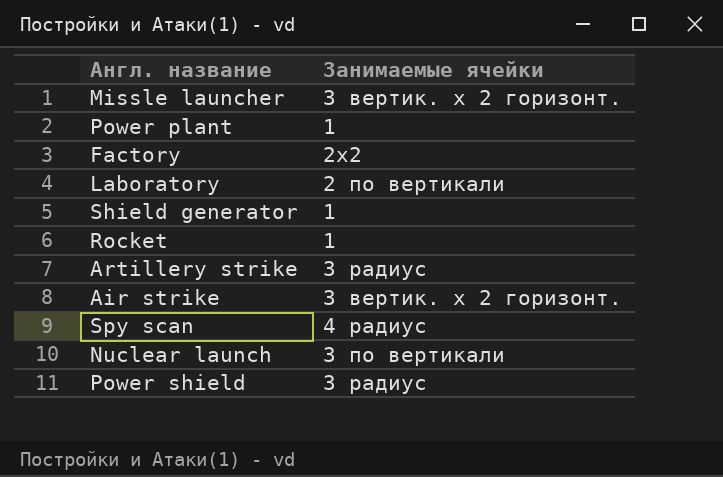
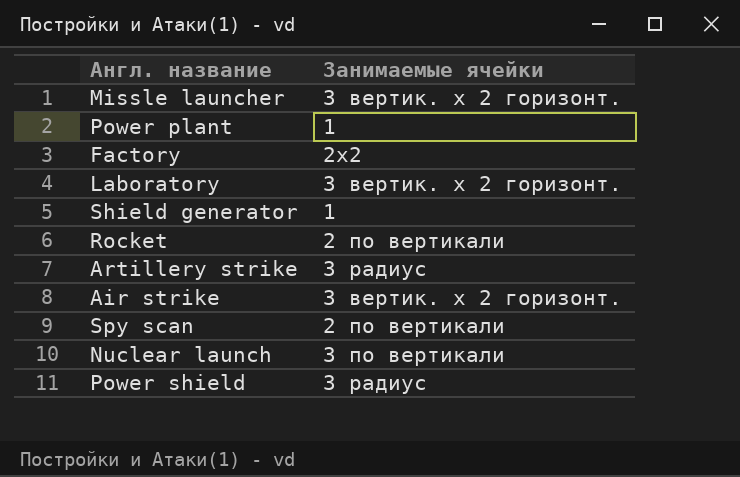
Laboratory | Занимаемые ячейки: 2 по вертикали -> 3 вертик. х 2 горизонт.
Rocket | Занимаемые ячейки: 1 -> 2 по вертикали
Spy scan | Занимаемые ячейки: 4 радиус -> 2 по вертикали

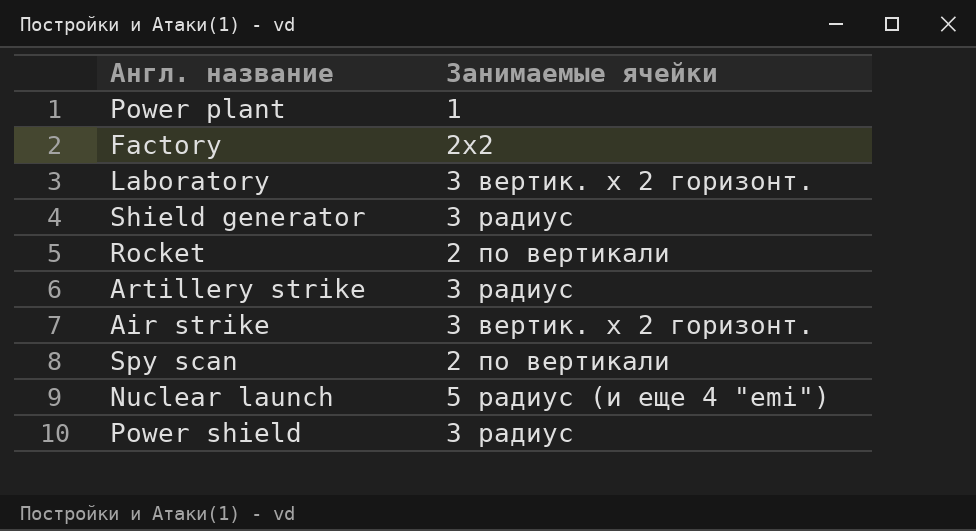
row Missle launcher: 3 вертик. х 2 горизонт. -> none
Shield generator | Занимаемые ячейки: 1 -> 3 радиус
Nuclear launch | Занимаемые ячейки: 3 по вертикали -> 5 радиус (и еще 4 "emi")

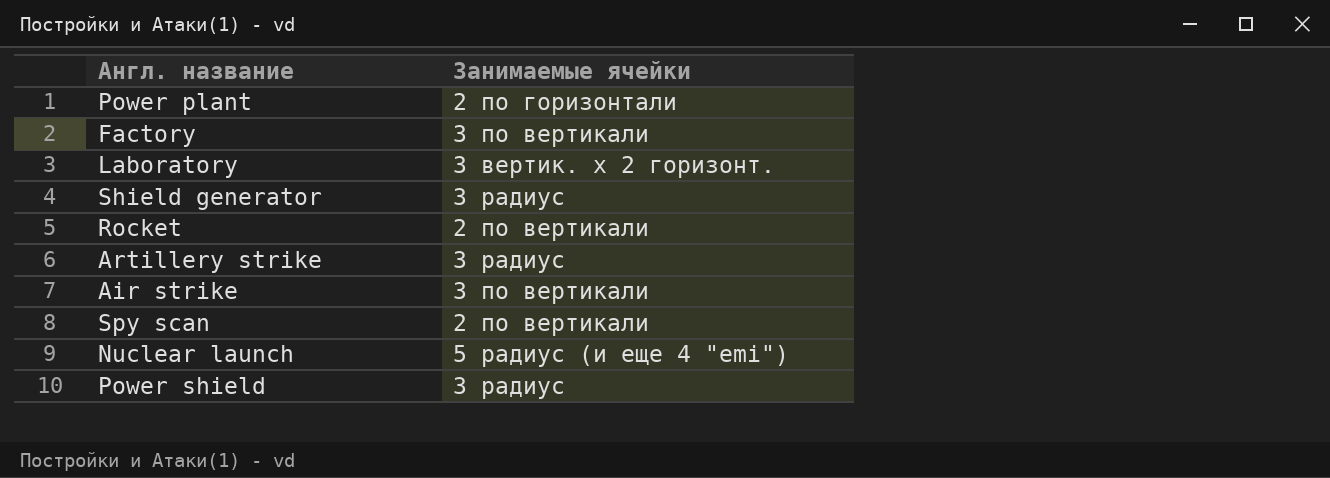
Power plant | Занимаемые ячейки: 1 -> 2 по горизонтали
Factory | Занимаемые ячейки: 2х2 -> 3 по вертикали
Air strike | Занимаемые ячейки: 3 вертик. х 2 горизонт. -> 3 по вертикали

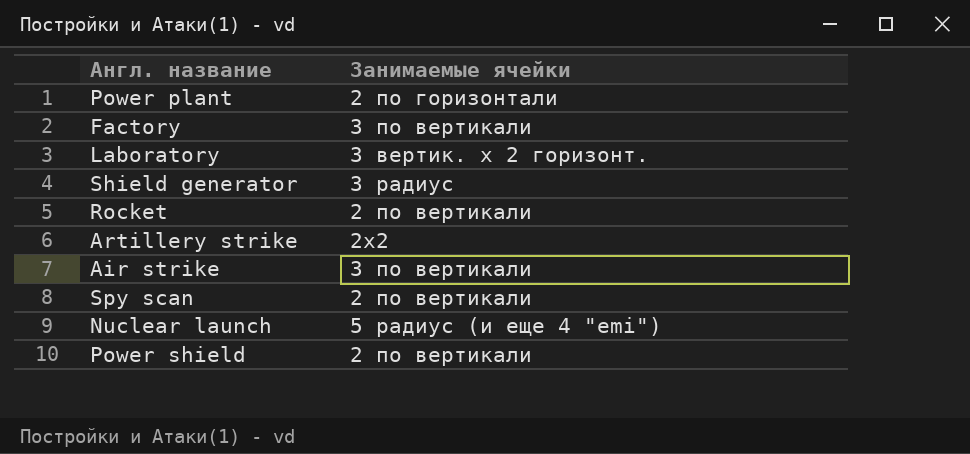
Artillery strike | Занимаемые ячейки: 3 радиус -> 2х2
Power shield | Занимаемые ячейки: 3 радиус -> 2 по вертикали

